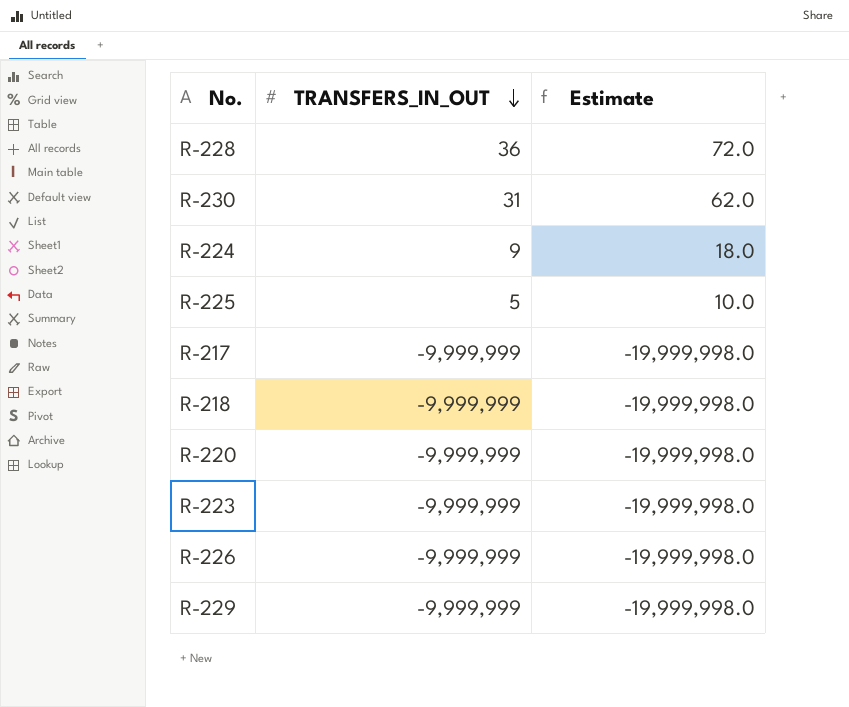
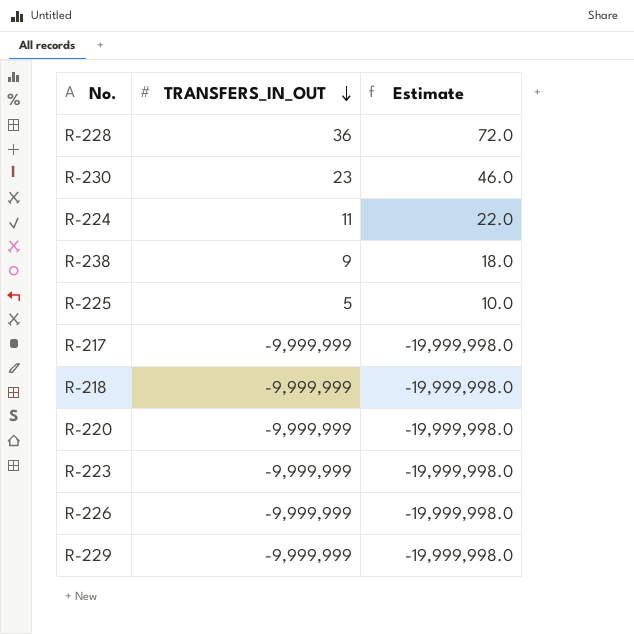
R-230 | TRANSFERS_IN_OUT: 31 -> 23
R-230 | Estimate: 62.0 -> 46.0
R-224 | TRANSFERS_IN_OUT: 9 -> 11
R-224 | Estimate: 18.0 -> 22.0
row R-238: none -> 9 | 18.0

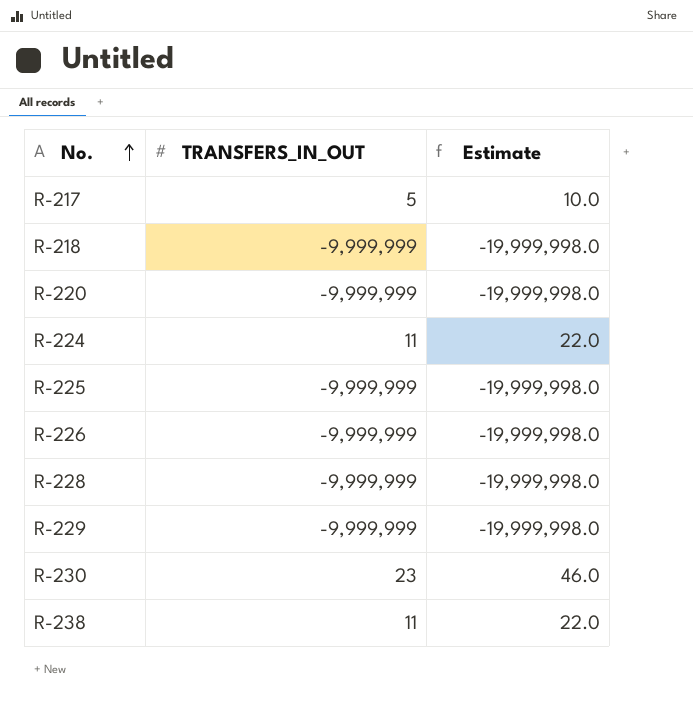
row order: TRANSFERS_IN_OUT descending -> No. ascending
row R-223: -9,999,999 | -19,999,998.0 -> none
R-217 | TRANSFERS_IN_OUT: -9,999,999 -> 5
R-217 | Estimate: -19,999,998.0 -> 10.0
R-225 | TRANSFERS_IN_OUT: 5 -> -9,999,999
R-225 | Estimate: 10.0 -> -19,999,998.0
R-228 | TRANSFERS_IN_OUT: 36 -> -9,999,999
R-228 | Estimate: 72.0 -> -19,999,998.0
R-238 | TRANSFERS_IN_OUT: 9 -> 11
R-238 | Estimate: 18.0 -> 22.0

